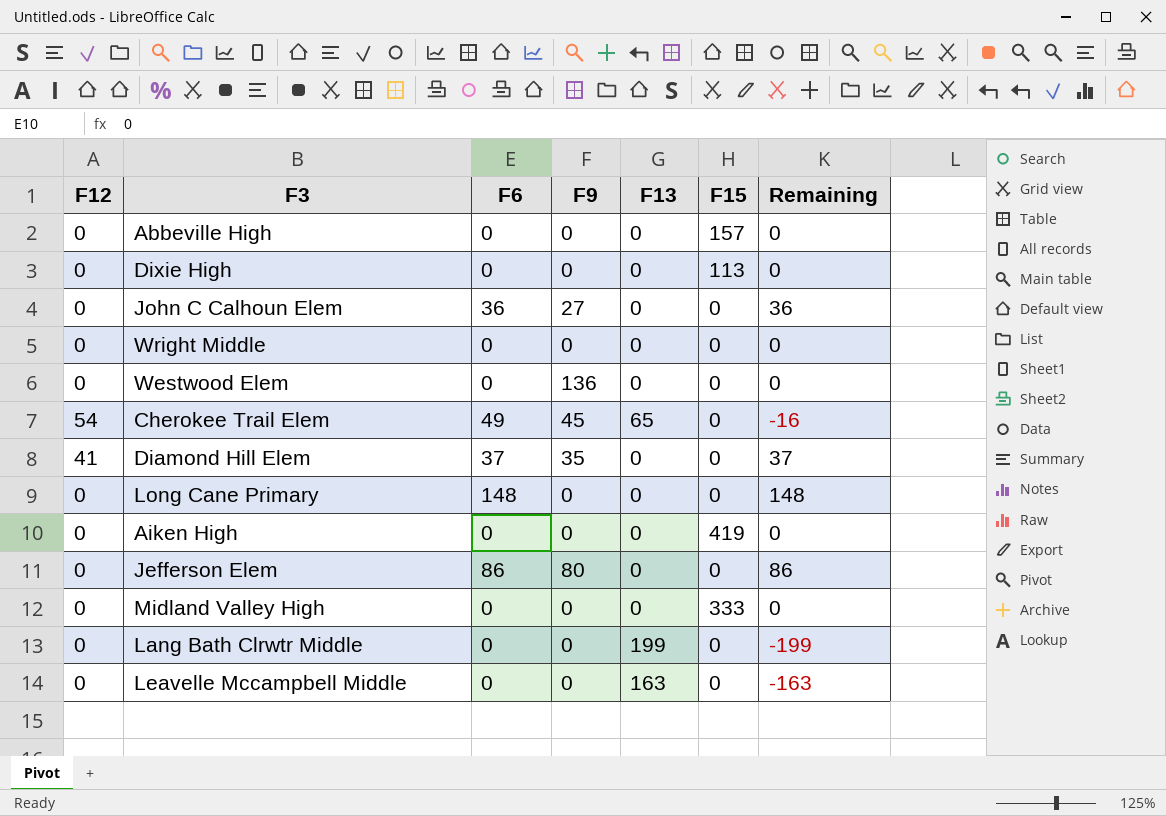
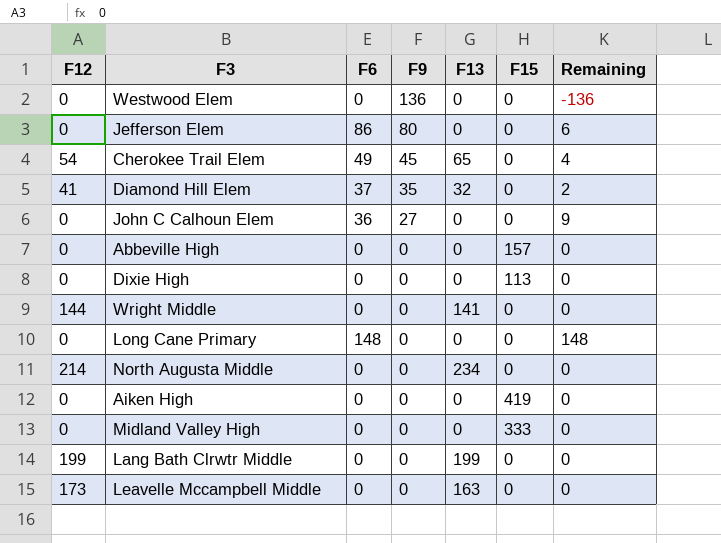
row order: none -> F9 descending
column Remaining | formula: [F6] - [F13] -> [F6] - [F9]
Diamond Hill Elem | F13: 0 -> 32
Wright Middle | F12: 0 -> 144
Wright Middle | F13: 0 -> 141
row North Augusta Middle: none -> 214 | 0 | 0 | 234 | 0 | 0
Lang Bath Clrwtr Middle | F12: 0 -> 199
Leavelle Mccampbell Middle | F12: 0 -> 173

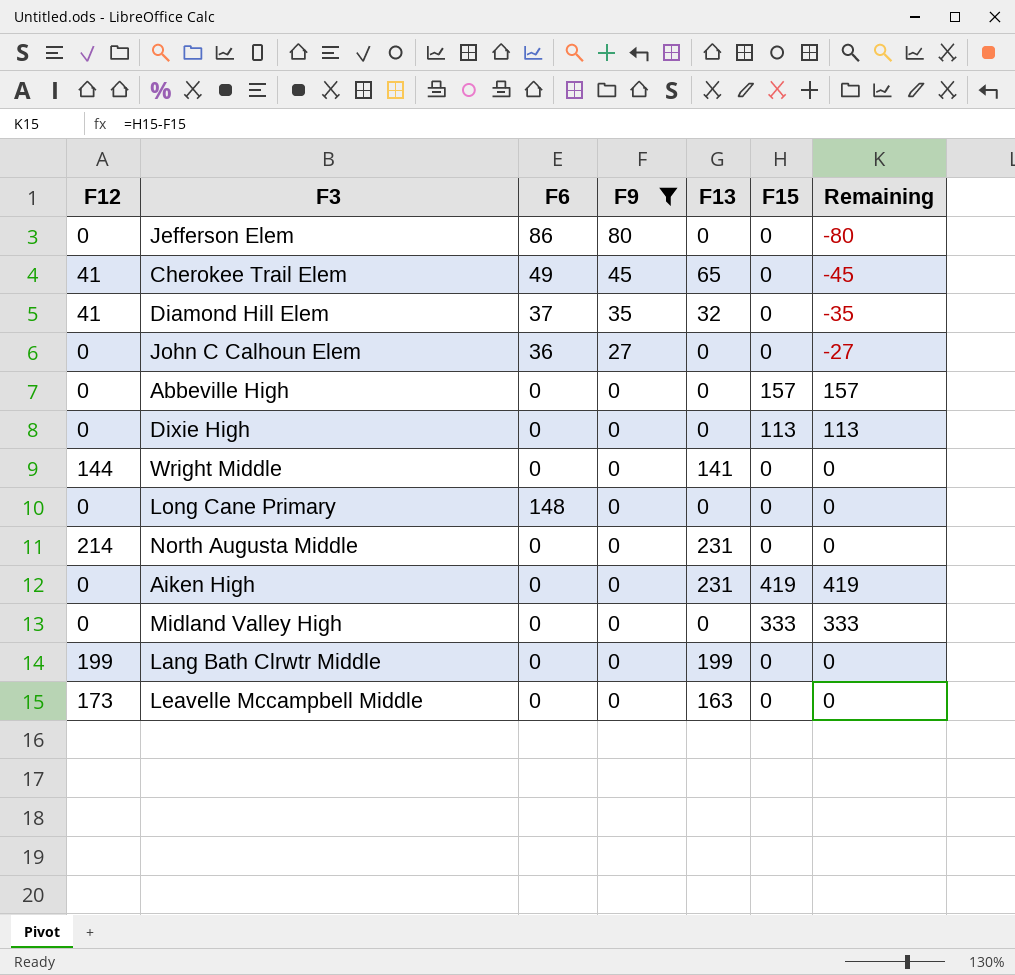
filter: none -> F9 != 136
column Remaining | formula: [F6] - [F9] -> [F15] - [F9]
Cherokee Trail Elem | F12: 54 -> 41
North Augusta Middle | F13: 234 -> 231
Aiken High | F13: 0 -> 231

